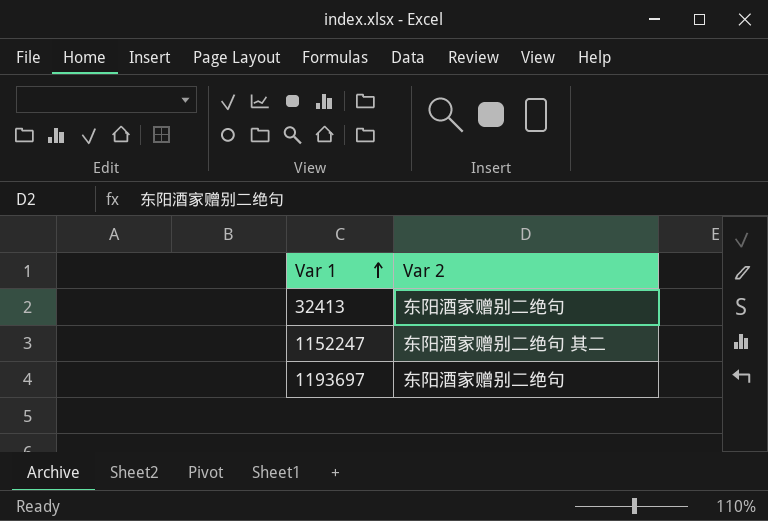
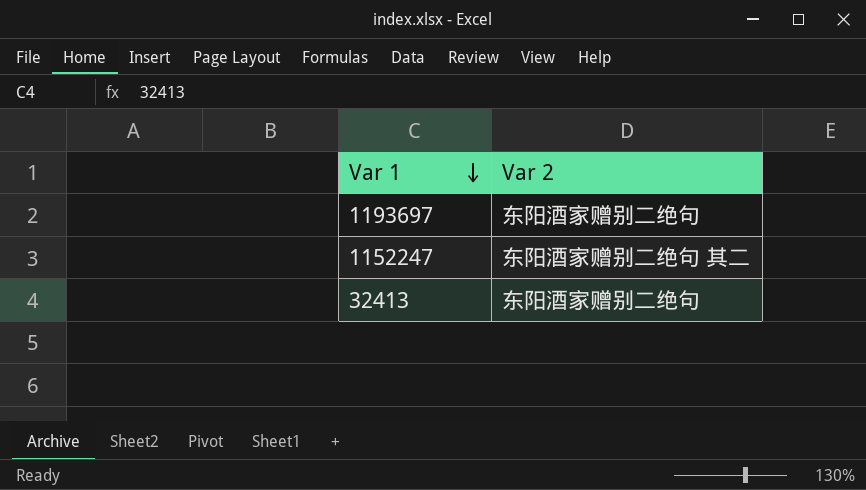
row order: Var 1 ascending -> Var 1 descending

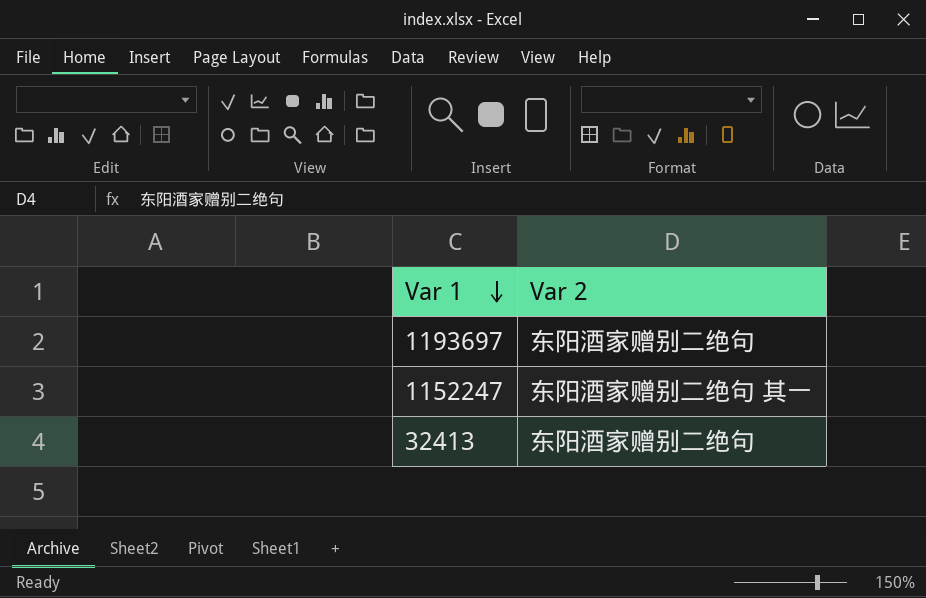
1152247 | Var 2: 东阳酒家赠别二绝句 其二 -> 东阳酒家赠别二绝句 其一

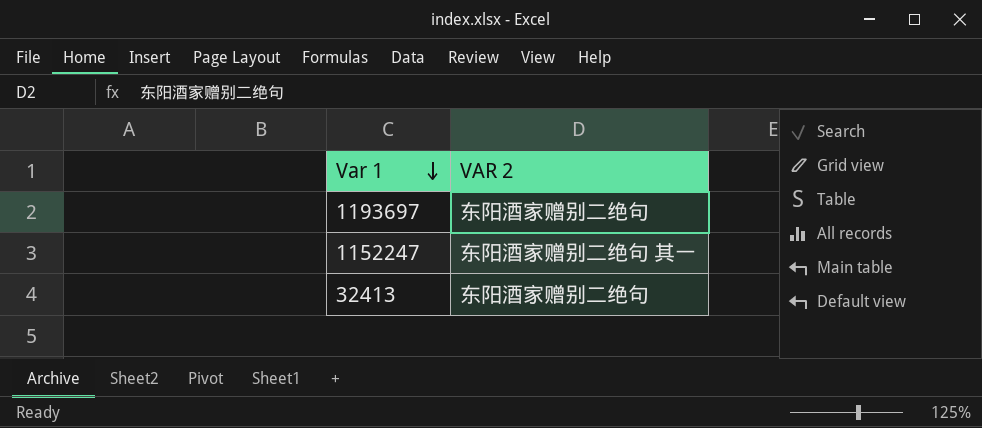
column name: Var 2 -> VAR 2

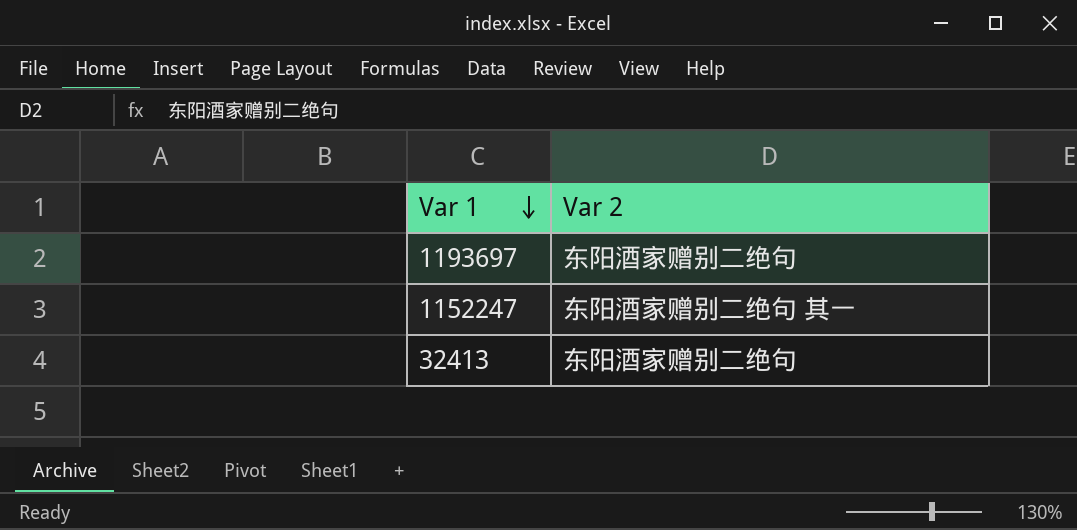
column name: VAR 2 -> Var 2

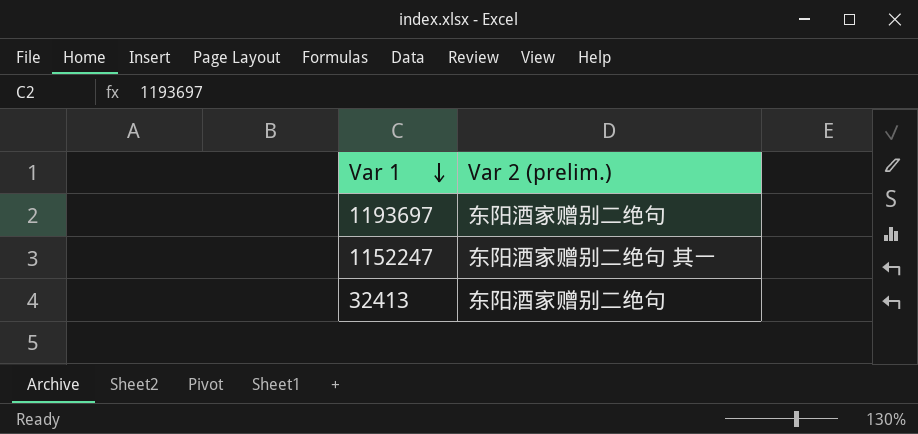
column name: Var 2 -> Var 2 (prelim.)

